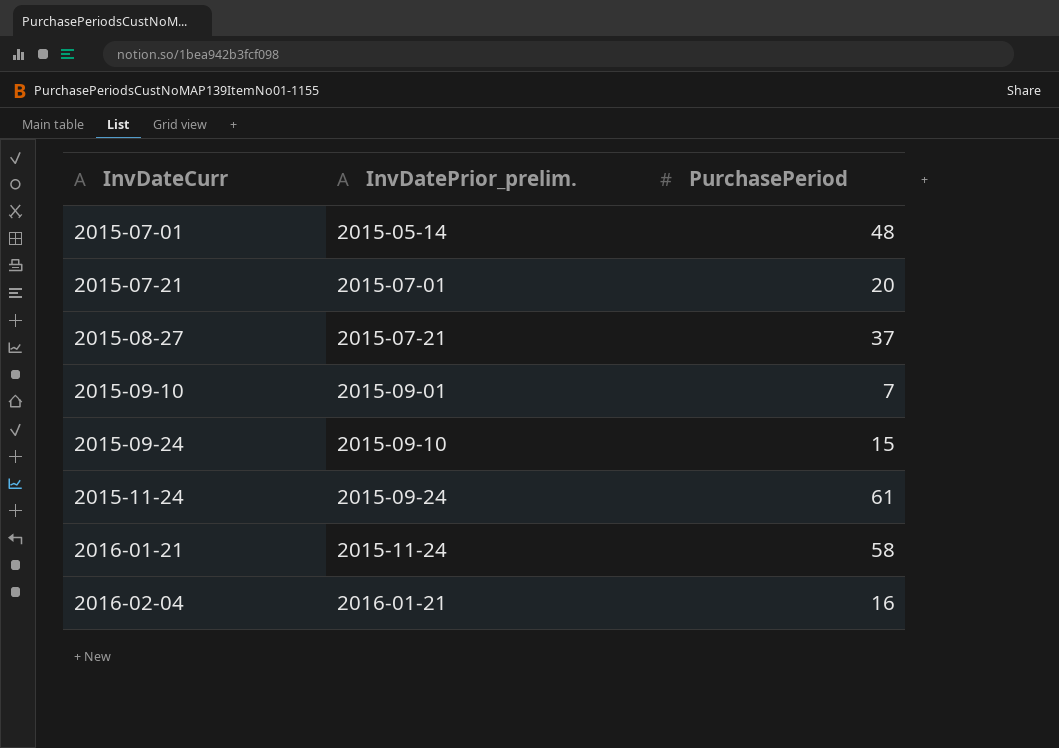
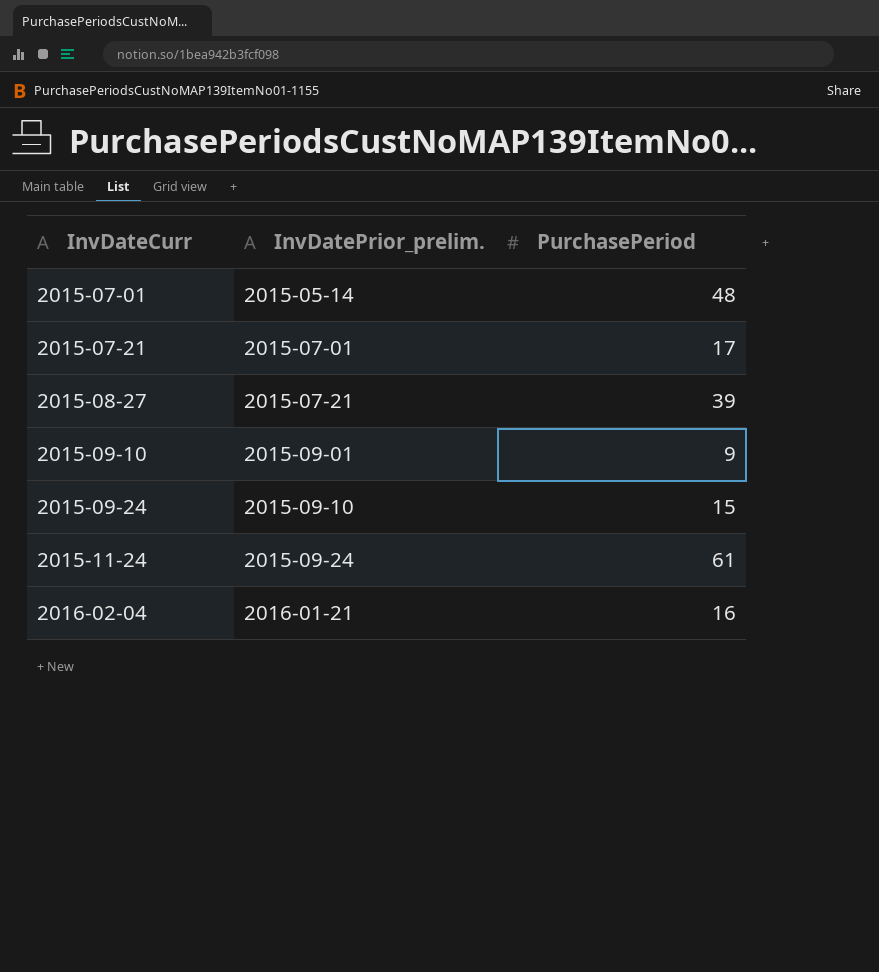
row 2016-01-21: 2015-11-24 | 58 -> none
2015-07-21 | PurchasePeriod: 20 -> 17
2015-08-27 | PurchasePeriod: 37 -> 39
2015-09-10 | PurchasePeriod: 7 -> 9

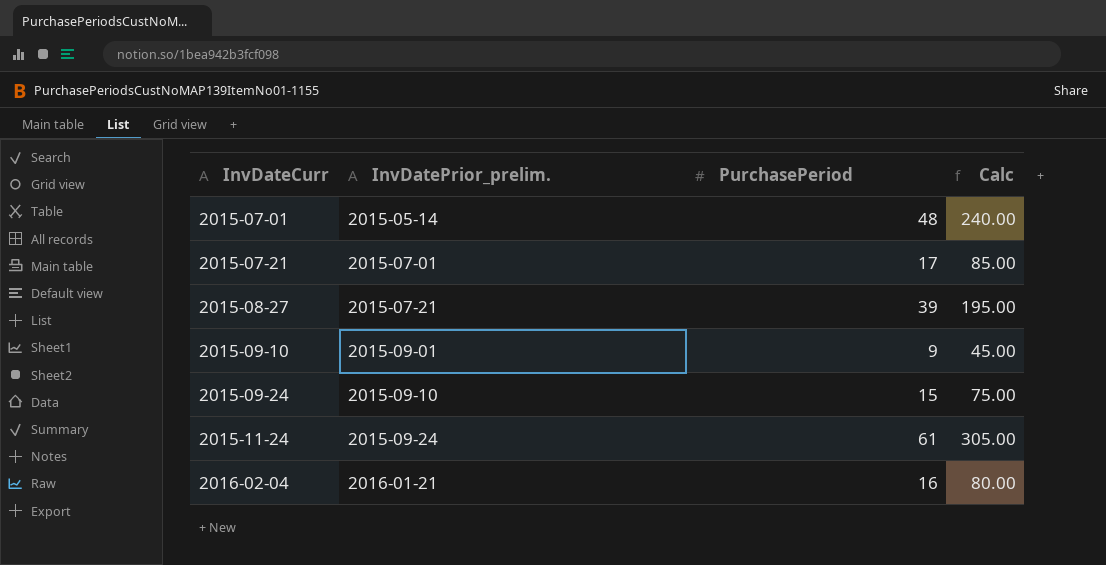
column Calc | formula: none -> [PurchasePeriod] * 5

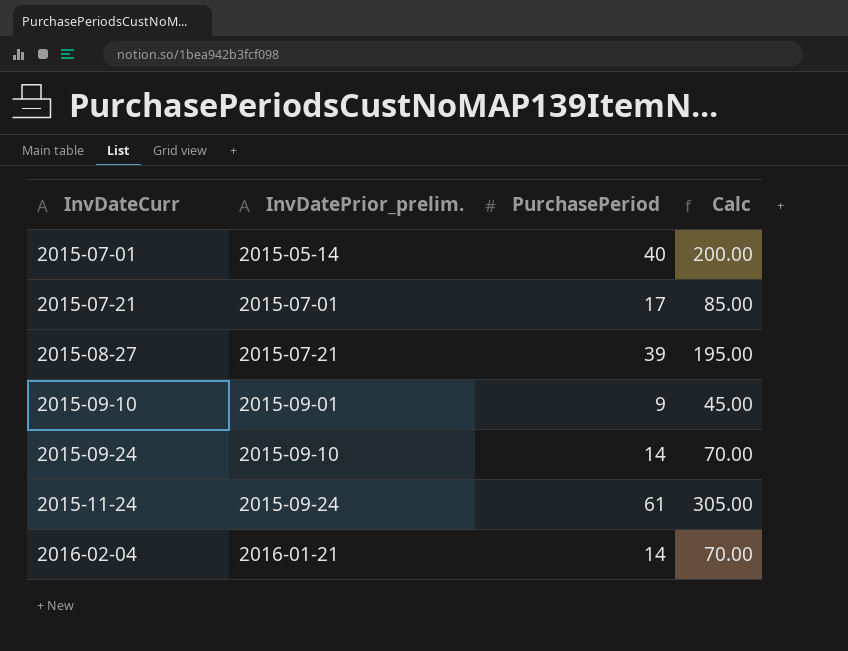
2015-07-01 | PurchasePeriod: 48 -> 40
2015-07-01 | Calc: 240.00 -> 200.00
2015-09-24 | PurchasePeriod: 15 -> 14
2015-09-24 | Calc: 75.00 -> 70.00
2016-02-04 | PurchasePeriod: 16 -> 14
2016-02-04 | Calc: 80.00 -> 70.00

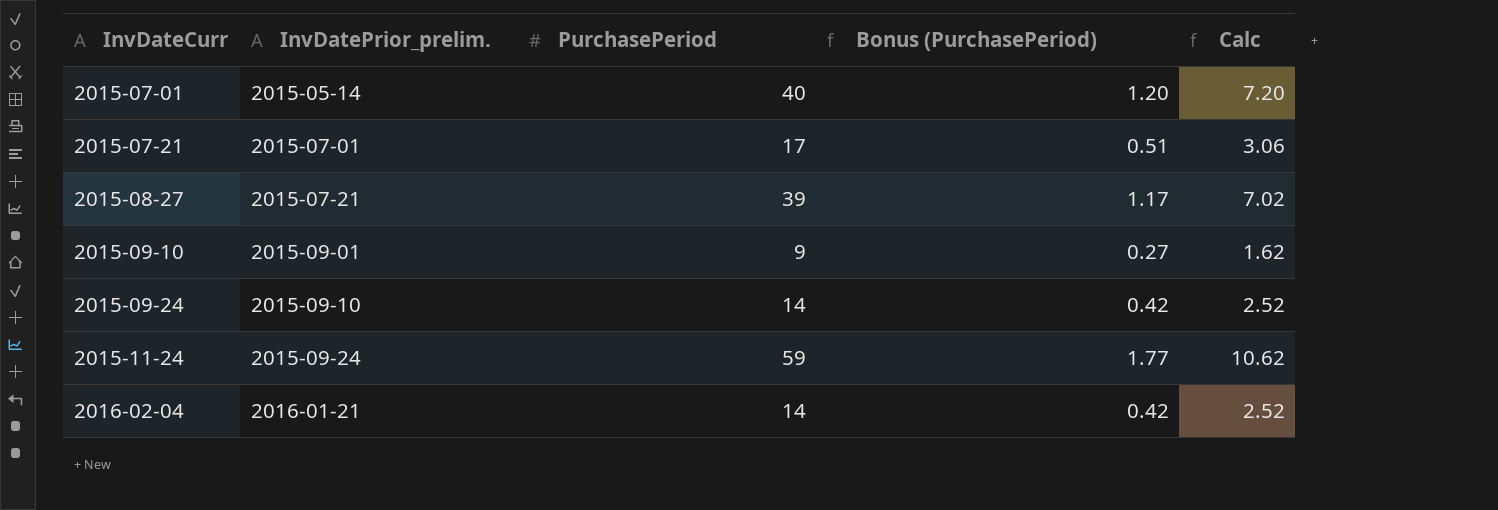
column Bonus (PurchasePeriod) | formula: none -> [PurchasePeriod] * 0.03
column Calc | formula: [PurchasePeriod] * 5 -> [PurchasePeriod] * 0.18
2015-11-24 | PurchasePeriod: 61 -> 59

